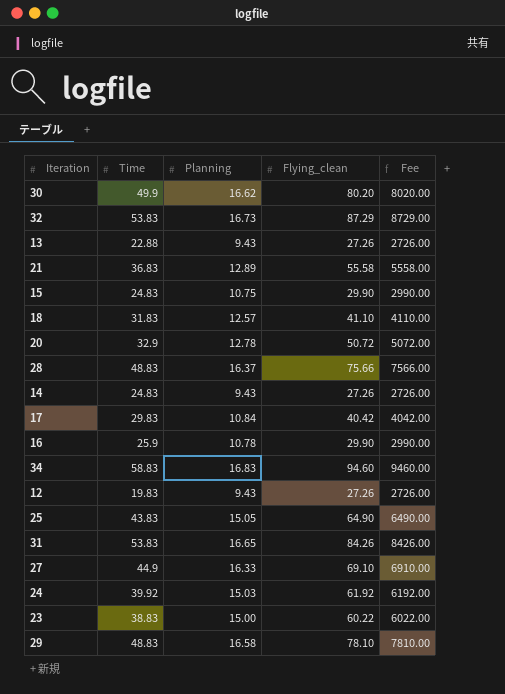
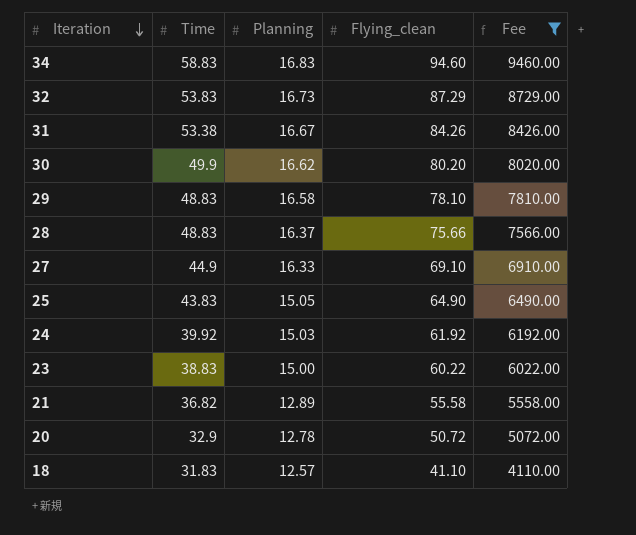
filter: none -> Fee >= 4110.00
row order: none -> Iteration descending
31 | Time: 53.83 -> 53.38
31 | Planning: 16.65 -> 16.67
21 | Time: 36.83 -> 36.82

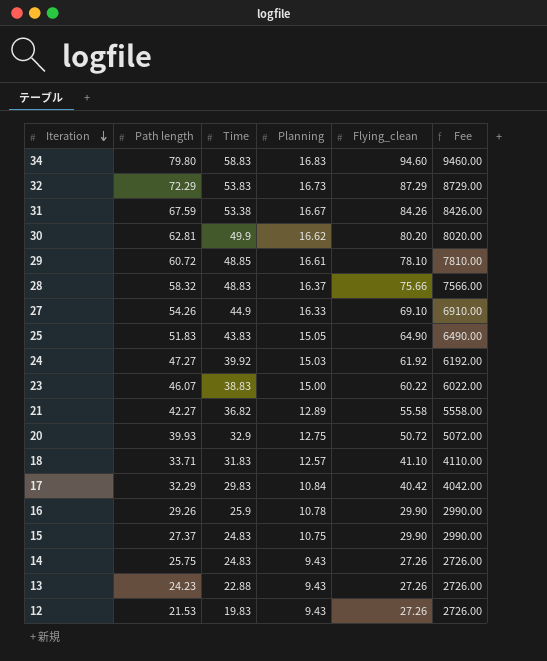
filter: Fee >= 4110.00 -> none
column Path length | position: none -> 2
29 | Time: 48.83 -> 48.85
29 | Planning: 16.58 -> 16.61
20 | Planning: 12.78 -> 12.75

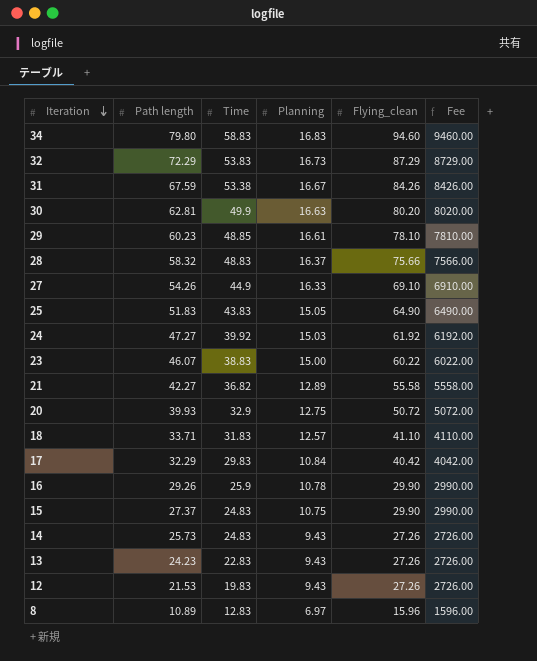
30 | Planning: 16.62 -> 16.63
29 | Path length: 60.72 -> 60.23
14 | Path length: 25.75 -> 25.73
13 | Time: 22.88 -> 22.83
row 8: none -> 10.89 | 12.83 | 6.97 | 15.96 | 1596.00

